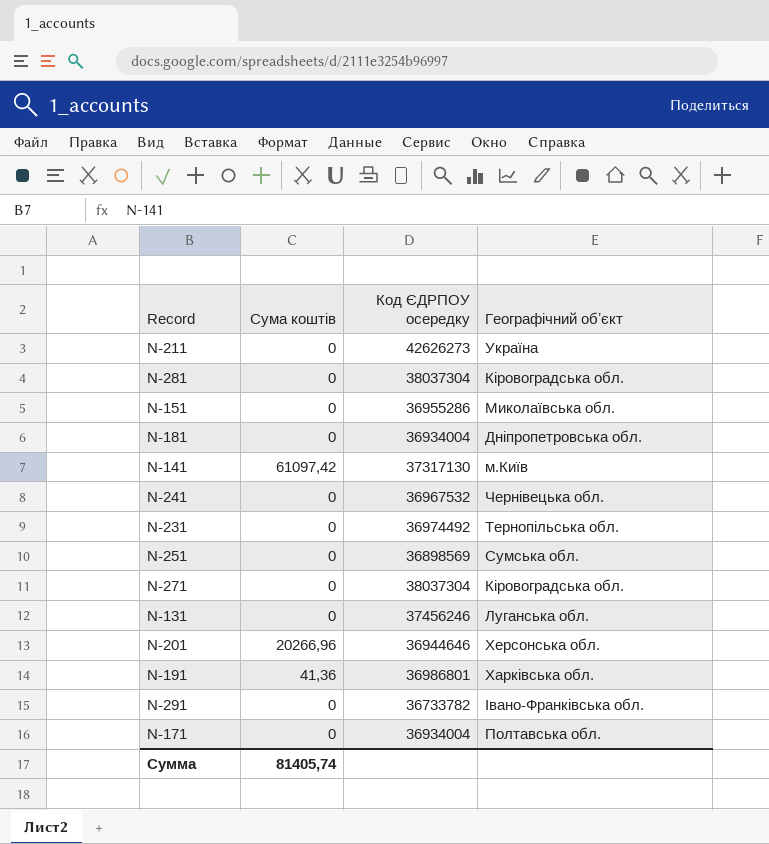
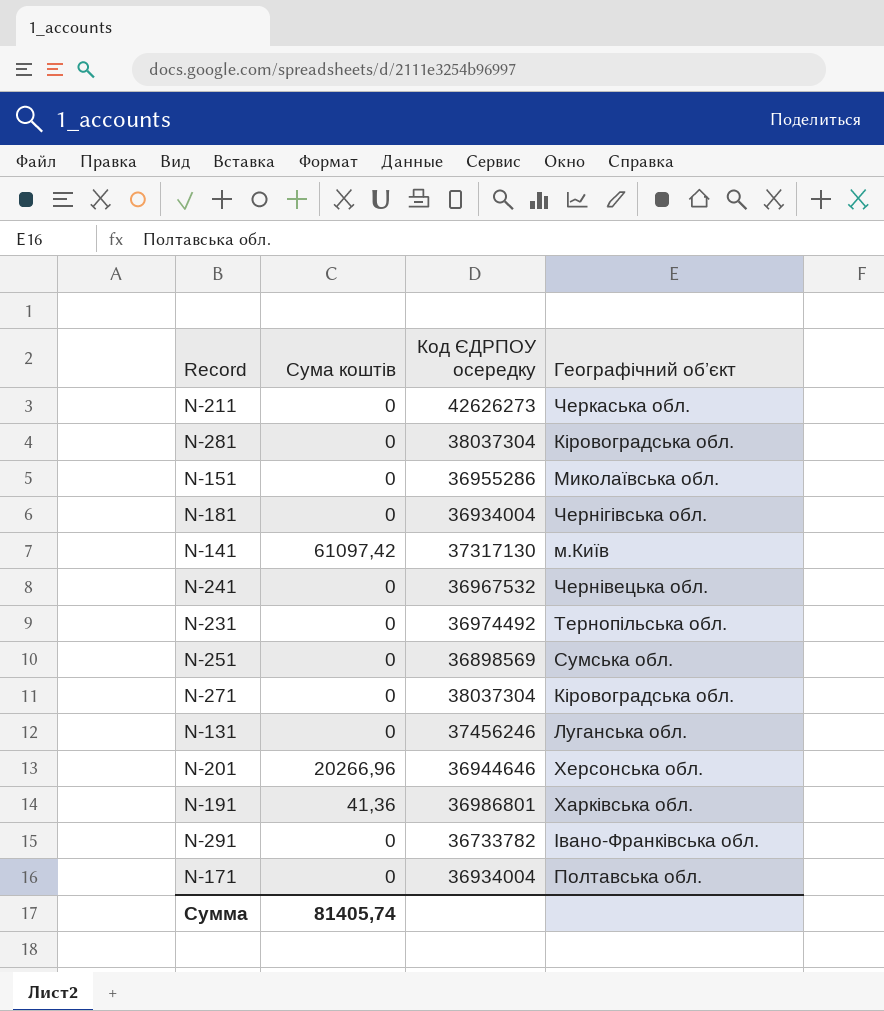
N-211 | Географічний обʼєкт: Україна -> Черкаська обл.
N-181 | Географічний обʼєкт: Дніпропетровська обл. -> Чернігівська обл.

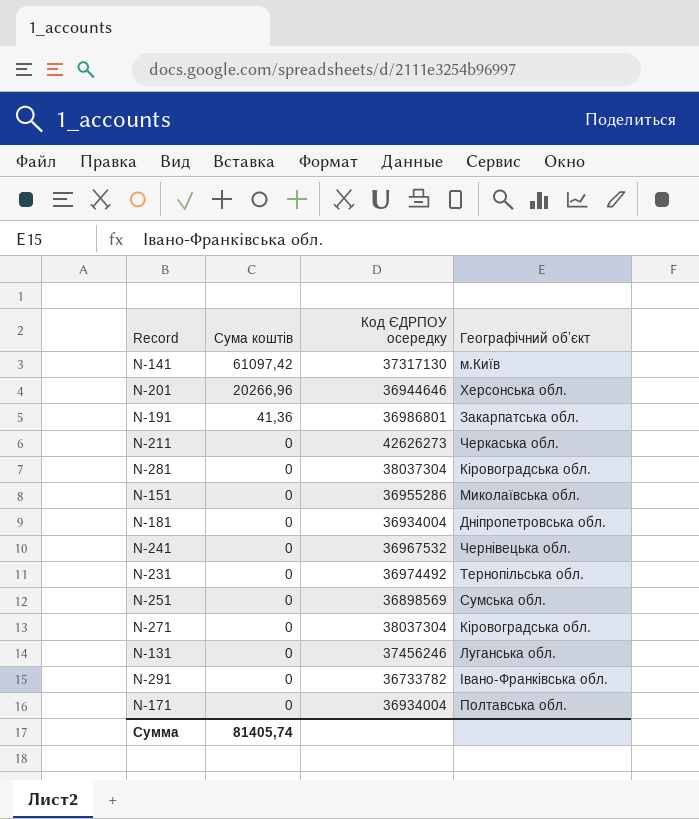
row order: none -> Сума коштів descending
N-191 | Географічний обʼєкт: Харківська обл. -> Закарпатська обл.
N-181 | Географічний обʼєкт: Чернігівська обл. -> Дніпропетровська обл.

